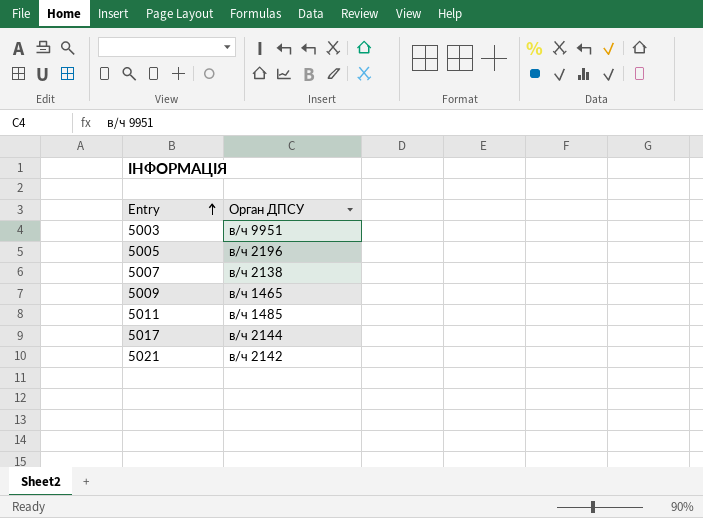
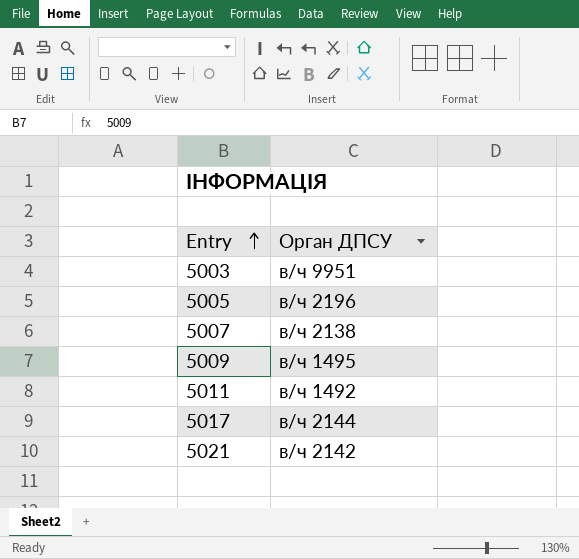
5009 | Орган ДПСУ: в/ч 1465 -> в/ч 1495
5011 | Орган ДПСУ: в/ч 1485 -> в/ч 1492

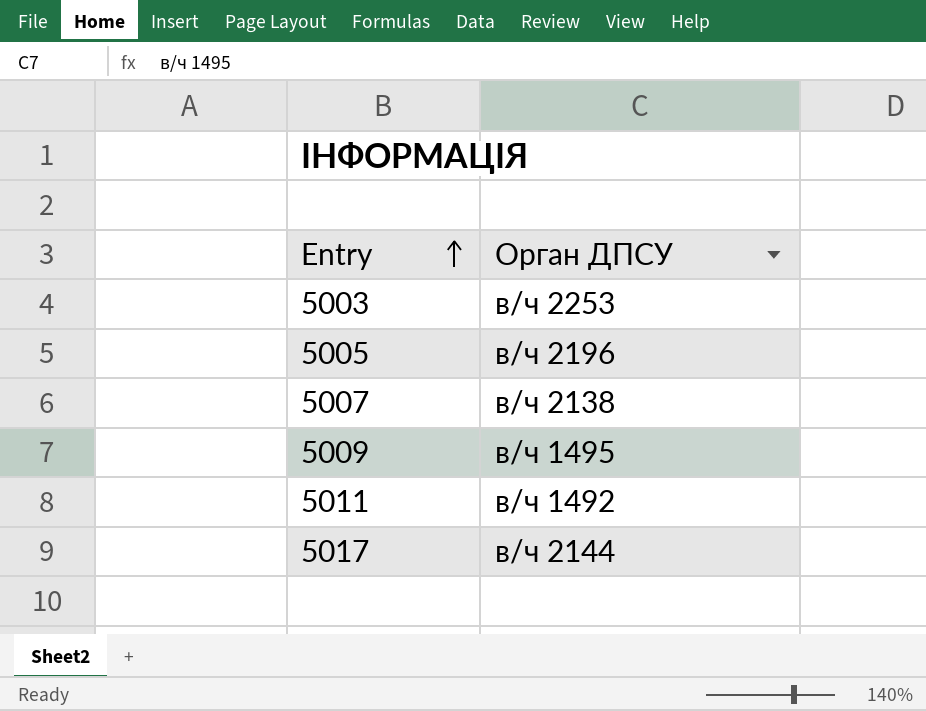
row 5021: в/ч 2142 -> none
5003 | Орган ДПСУ: в/ч 9951 -> в/ч 2253

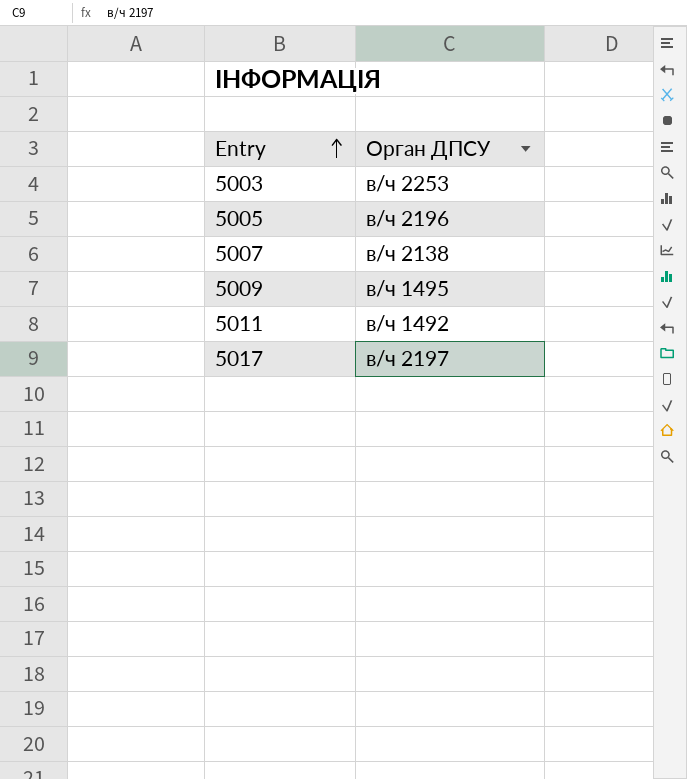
5017 | Орган ДПСУ: в/ч 2144 -> в/ч 2197

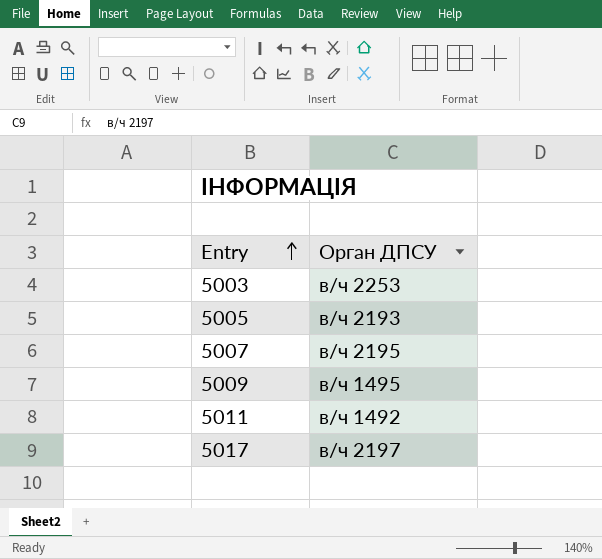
5005 | Орган ДПСУ: в/ч 2196 -> в/ч 2193
5007 | Орган ДПСУ: в/ч 2138 -> в/ч 2195

